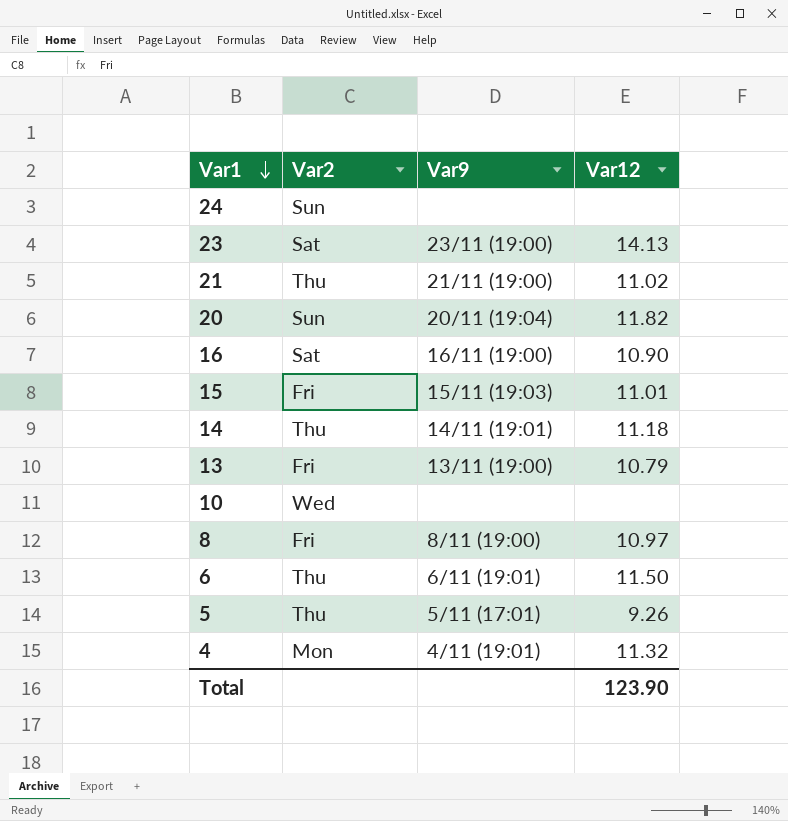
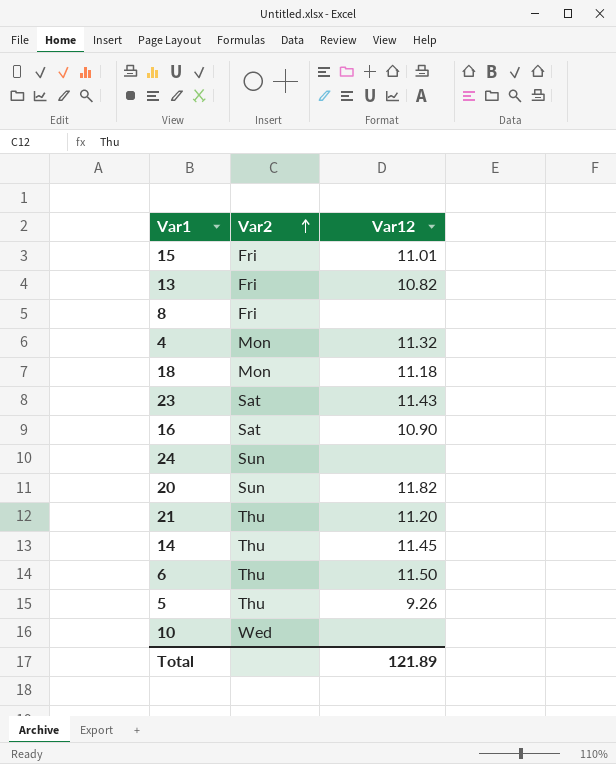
row order: Var1 descending -> Var2 ascending
column Var9 | position: 3 -> none
13 | Var12: 10.79 -> 10.82
8 | Var12: 10.97 -> none
row 18: none -> Mon | 11.18
23 | Var12: 14.13 -> 11.43
21 | Var12: 11.02 -> 11.20
14 | Var12: 11.18 -> 11.45
Total | Var12: 123.90 -> 121.89

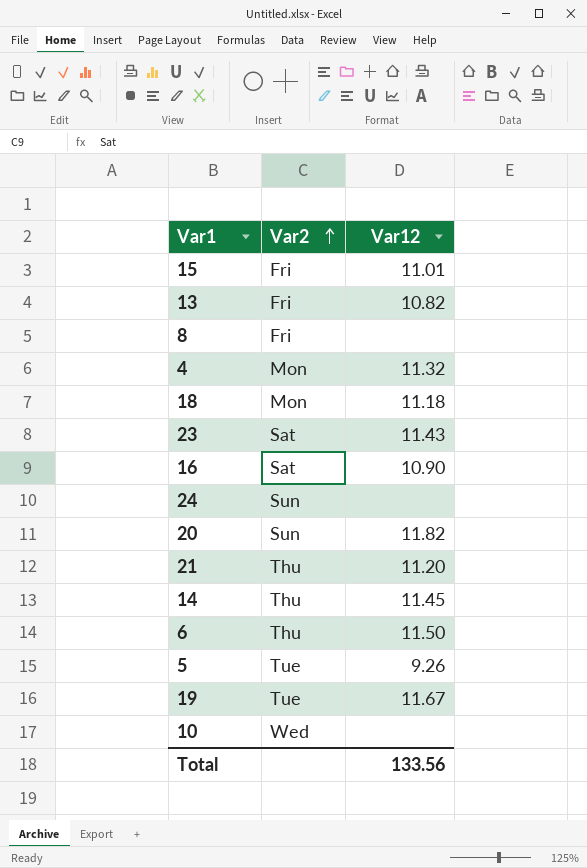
5 | Var2: Thu -> Tue
row 19: none -> Tue | 11.67
Total | Var12: 121.89 -> 133.56

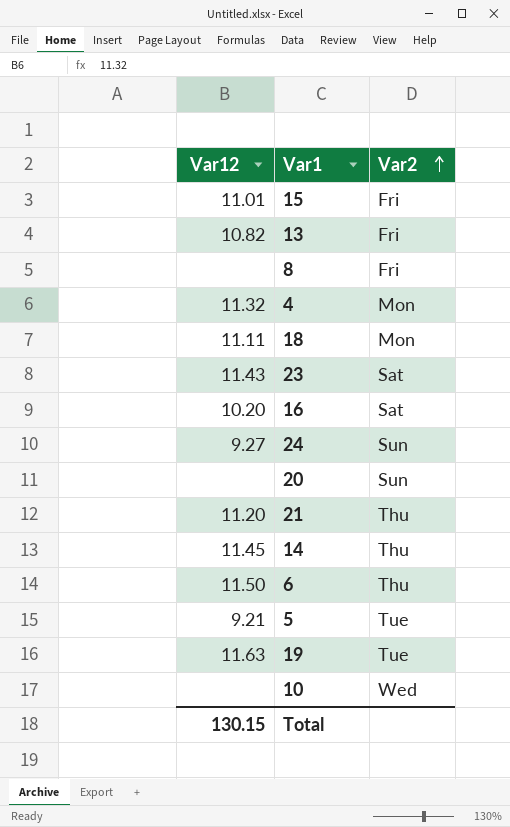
column Var12 | position: 3 -> 1
18 | Var12: 11.18 -> 11.11
16 | Var12: 10.90 -> 10.20
24 | Var12: none -> 9.27
20 | Var12: 11.82 -> none
5 | Var12: 9.26 -> 9.21
19 | Var12: 11.67 -> 11.63
Total | Var12: 133.56 -> 130.15

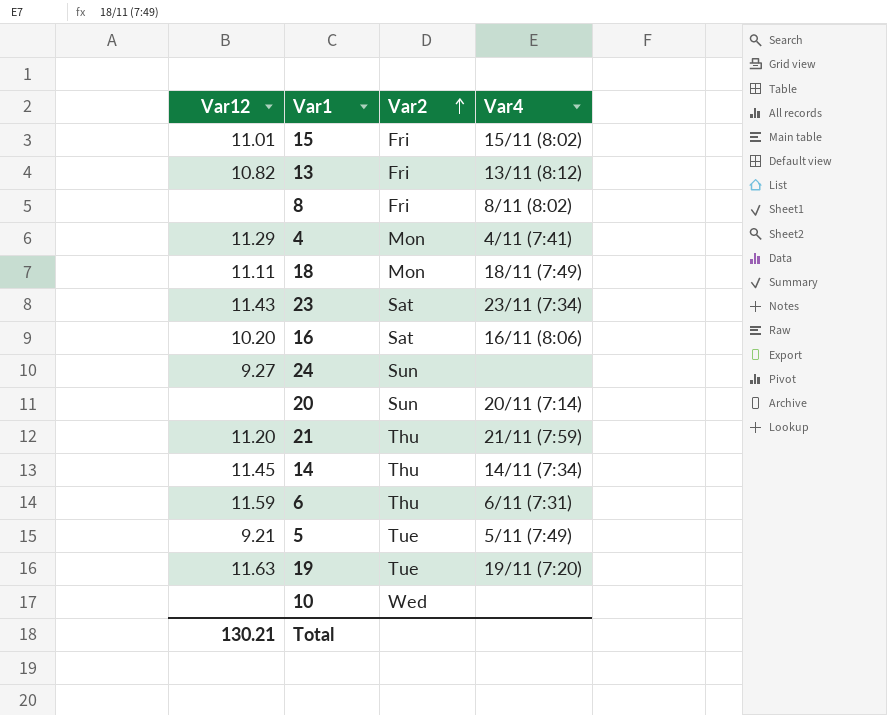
column Var4 | position: none -> 4
4 | Var12: 11.32 -> 11.29
6 | Var12: 11.50 -> 11.59
Total | Var12: 130.15 -> 130.21

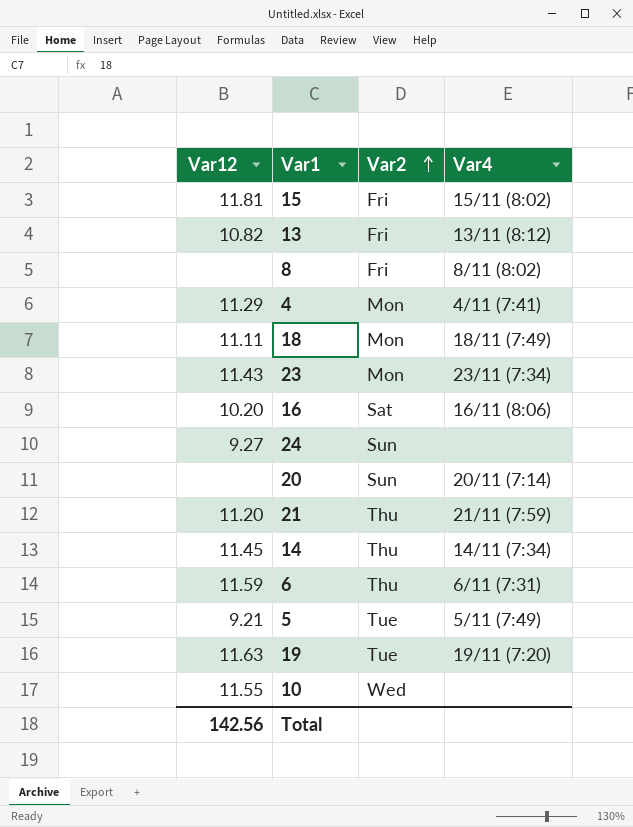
15 | Var12: 11.01 -> 11.81
23 | Var2: Sat -> Mon
10 | Var12: none -> 11.55
Total | Var12: 130.21 -> 142.56

